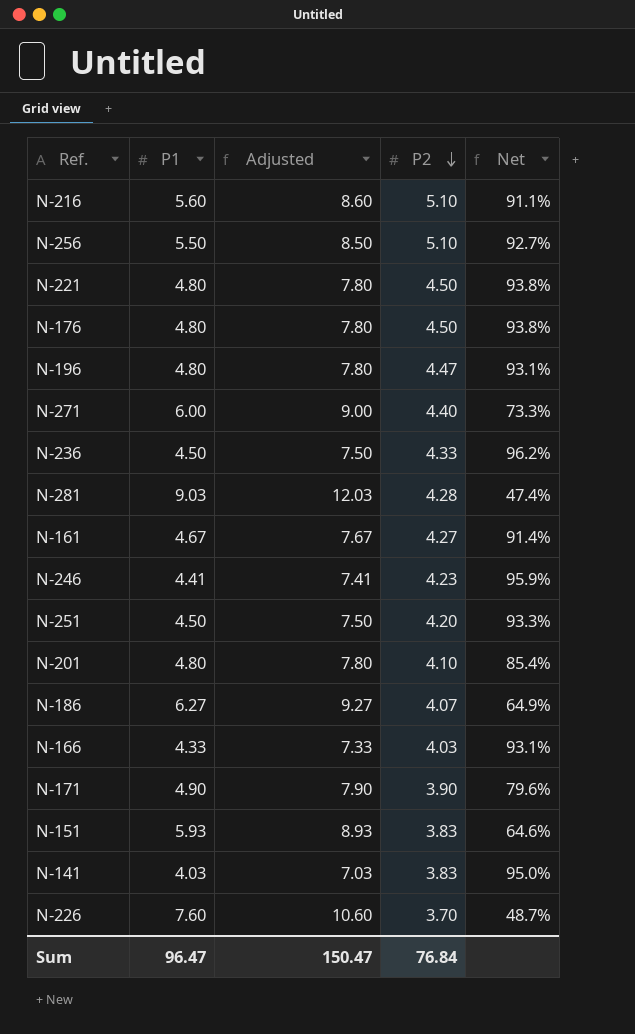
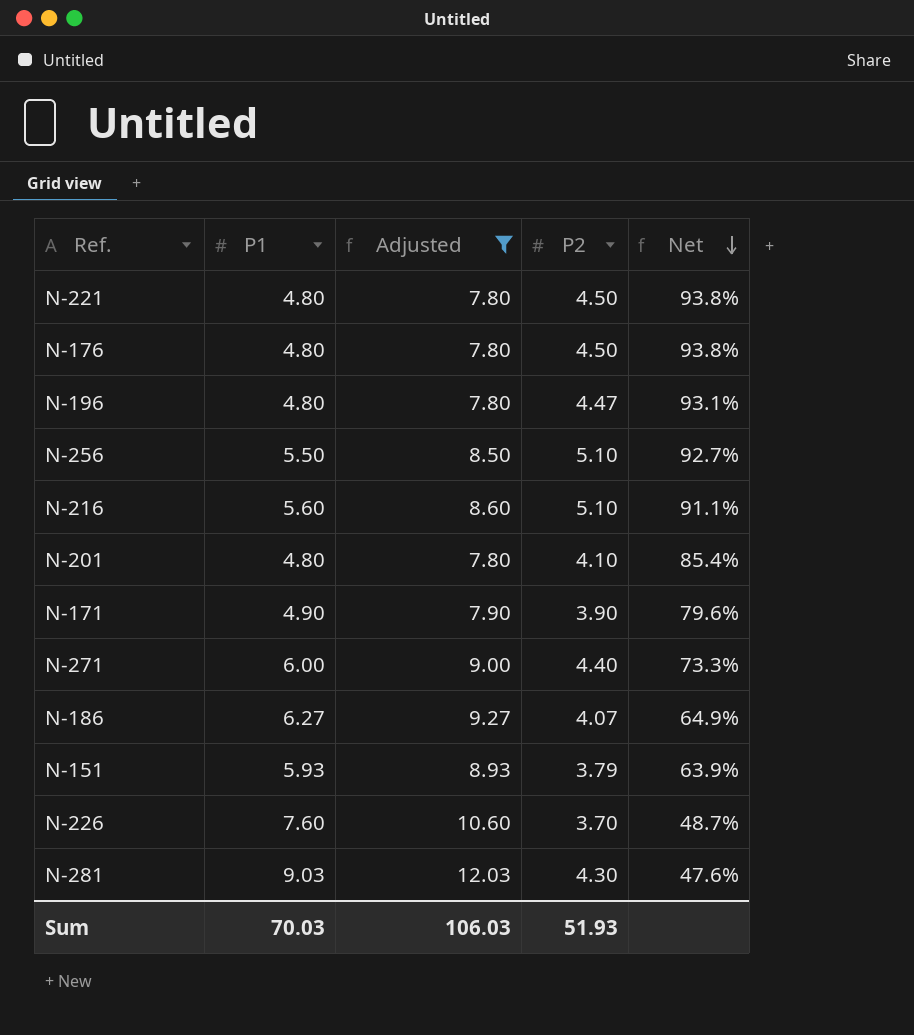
filter: none -> Adjusted >= 7.80
row order: P2 descending -> Net descending
N-151 | P2: 3.83 -> 3.79
N-151 | Net: 64.6% -> 63.9%
N-281 | P2: 4.28 -> 4.30
N-281 | Net: 47.4% -> 47.6%
Sum | P1: 96.47 -> 70.03
Sum | Adjusted: 150.47 -> 106.03
Sum | P2: 76.84 -> 51.93

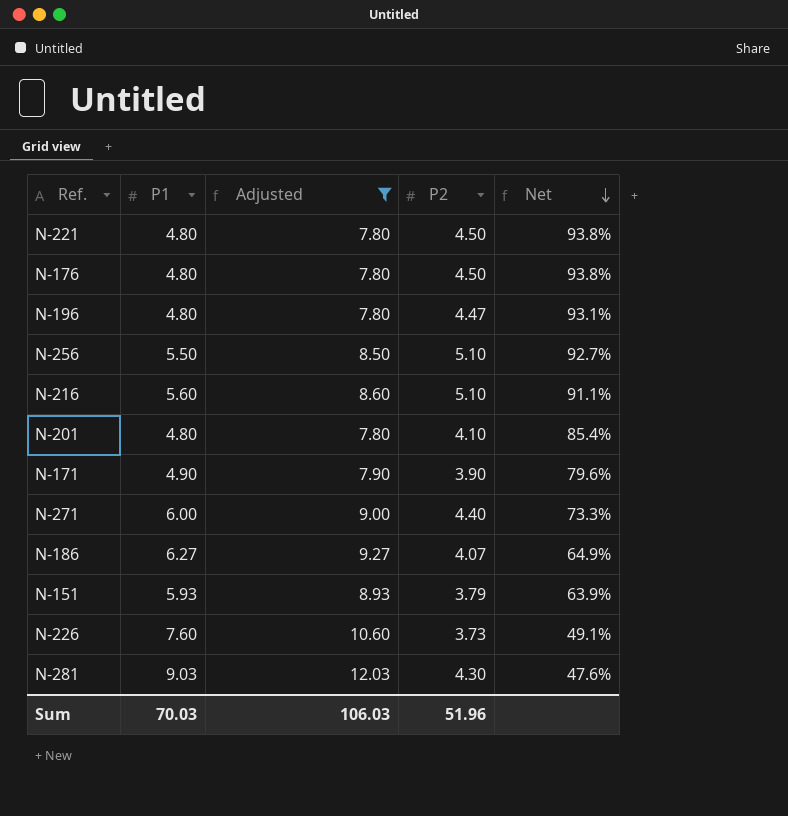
N-226 | P2: 3.70 -> 3.73
N-226 | Net: 48.7% -> 49.1%
Sum | P2: 51.93 -> 51.96

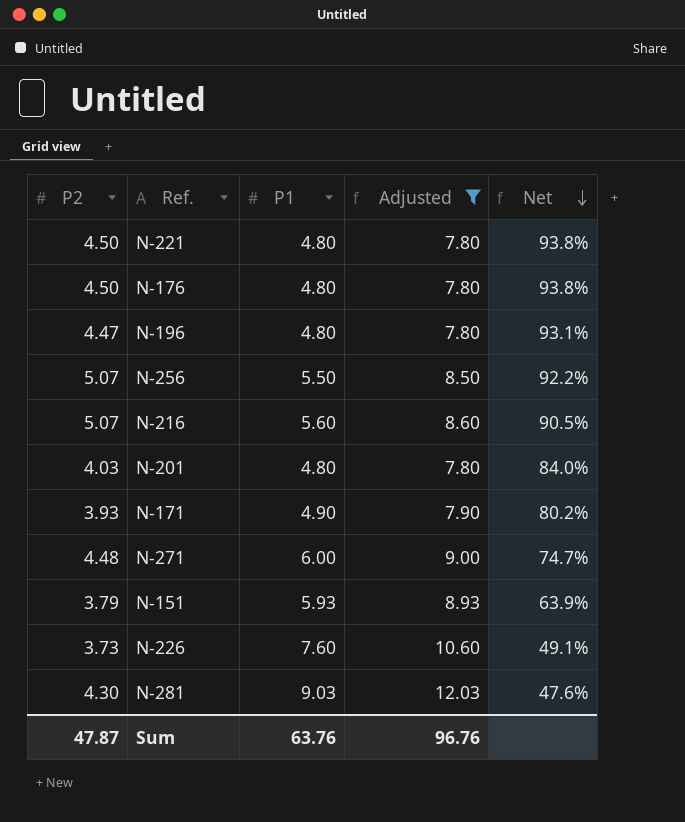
column P2 | position: 4 -> 1
row N-186: 6.27 | 9.27 | 4.07 | 64.9% -> none
N-256 | P2: 5.10 -> 5.07
N-256 | Net: 92.7% -> 92.2%
N-216 | P2: 5.10 -> 5.07
N-216 | Net: 91.1% -> 90.5%
N-201 | P2: 4.10 -> 4.03
N-201 | Net: 85.4% -> 84.0%
N-171 | P2: 3.90 -> 3.93
N-171 | Net: 79.6% -> 80.2%
N-271 | P2: 4.40 -> 4.48
N-271 | Net: 73.3% -> 74.7%
Sum | P2: 51.96 -> 47.87
Sum | P1: 70.03 -> 63.76
Sum | Adjusted: 106.03 -> 96.76

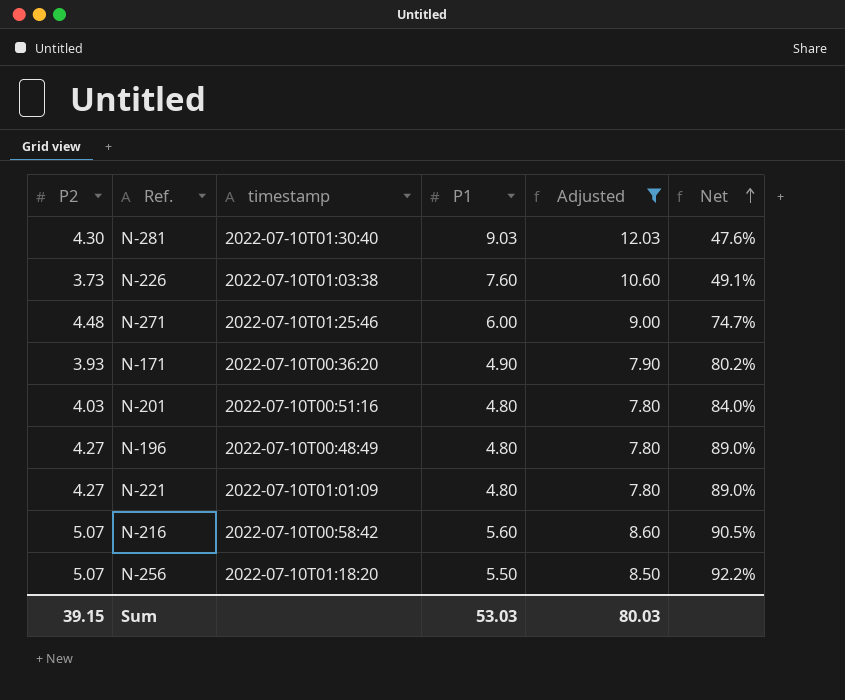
row order: Net descending -> Net ascending
column timestamp | position: none -> 3
row N-176: 4.50 | 4.80 | 7.80 | 93.8% -> none
row N-151: 3.79 | 5.93 | 8.93 | 63.9% -> none
N-196 | P2: 4.47 -> 4.27
N-196 | Net: 93.1% -> 89.0%
N-221 | P2: 4.50 -> 4.27
N-221 | Net: 93.8% -> 89.0%
Sum | P2: 47.87 -> 39.15
Sum | P1: 63.76 -> 53.03
Sum | Adjusted: 96.76 -> 80.03

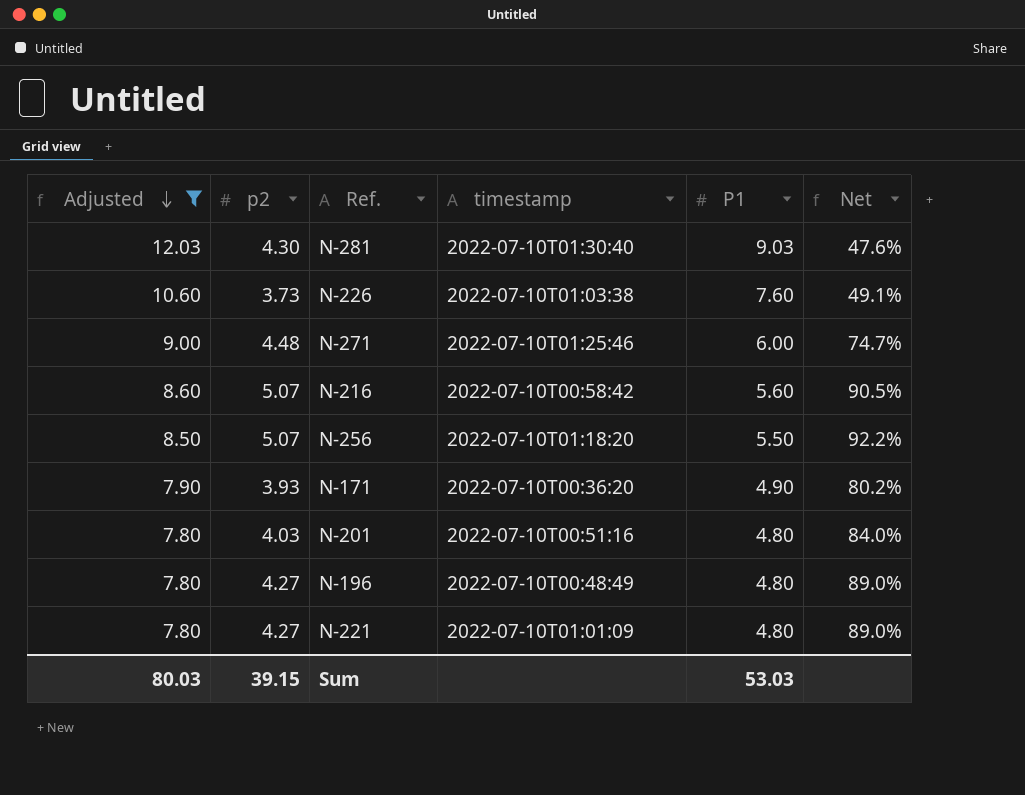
row order: Net ascending -> Adjusted descending
column Adjusted | position: 5 -> 1
column name: P2 -> p2

